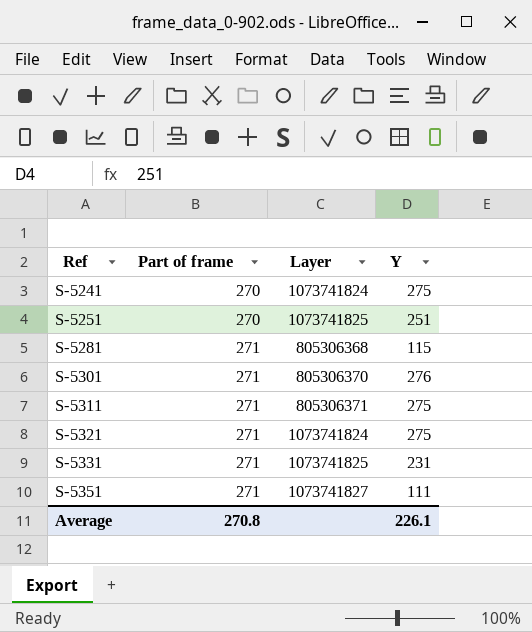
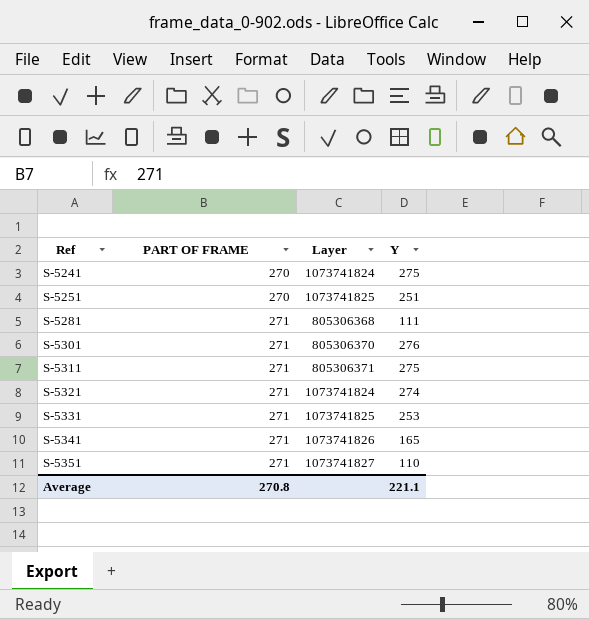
column name: Part of frame -> PART OF FRAME
S-5281 | Y: 115 -> 111
S-5321 | Y: 275 -> 274
S-5331 | Y: 231 -> 253
row S-5341: none -> 271 | 1073741826 | 165
S-5351 | Y: 111 -> 110
Average | Y: 226.1 -> 221.1

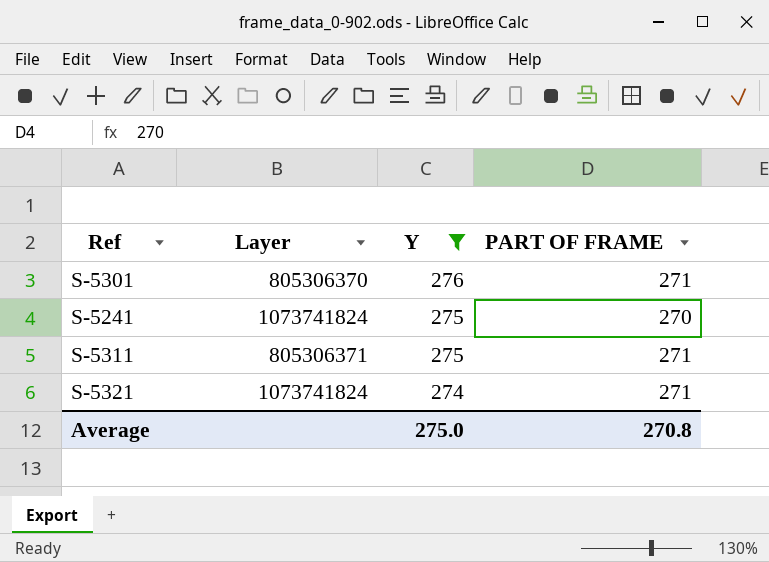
filter: none -> Y >= 274
row order: Ref ascending -> Y descending
column PART OF FRAME | position: 2 -> 4
Average | Y: 221.1 -> 275.0

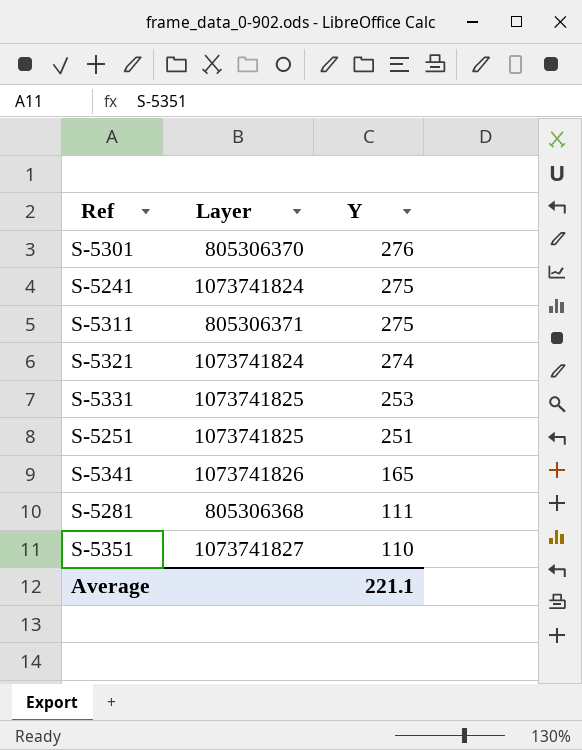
filter: Y >= 274 -> none
column PART OF FRAME | position: 4 -> none
Average | Y: 275.0 -> 221.1

